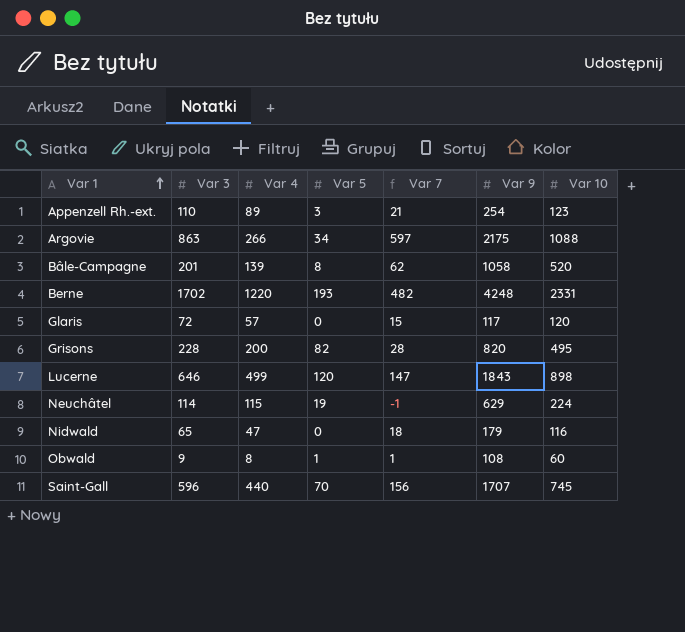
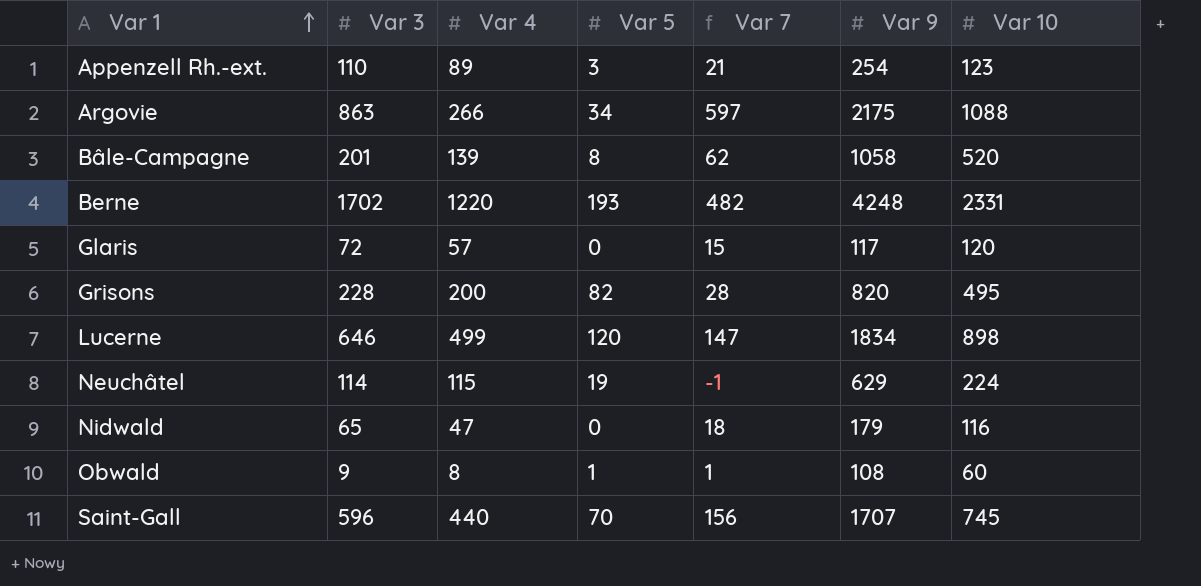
Lucerne | Var 9: 1843 -> 1834

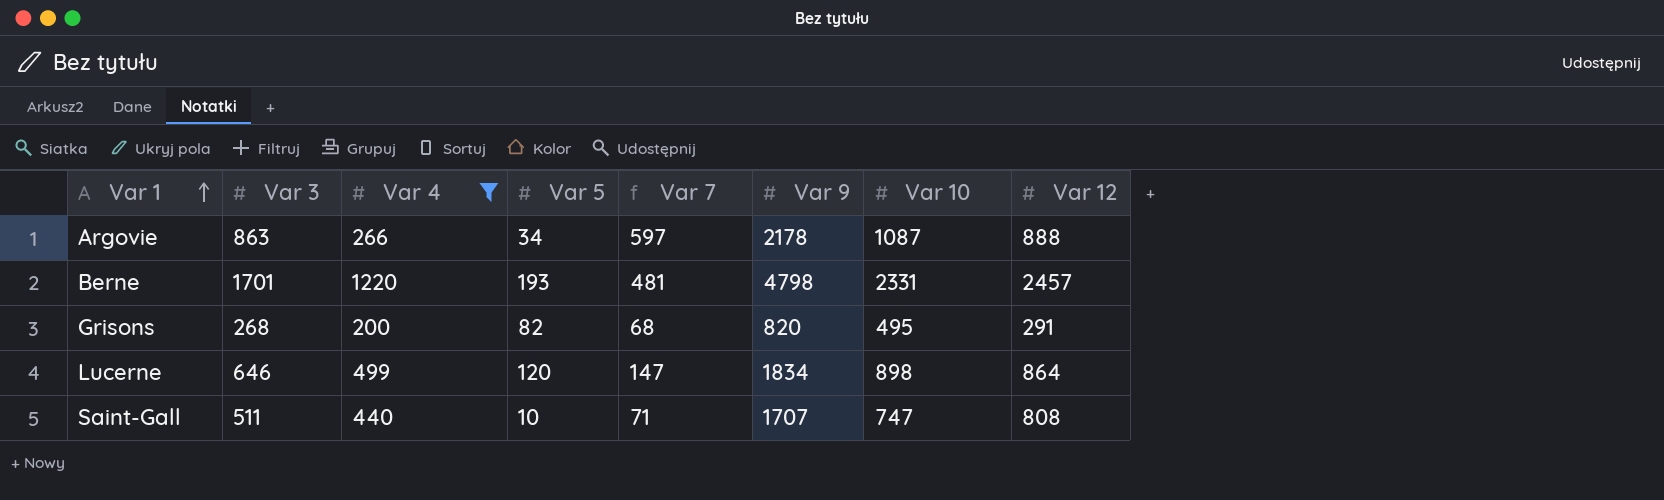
filter: none -> Var 4 >= 200
column Var 12 | position: none -> 8
Argovie | Var 9: 2175 -> 2178
Argovie | Var 10: 1088 -> 1087
Berne | Var 3: 1702 -> 1701
Berne | Var 7: 482 -> 481
Berne | Var 9: 4248 -> 4798
Grisons | Var 3: 228 -> 268
Grisons | Var 7: 28 -> 68
Saint-Gall | Var 3: 596 -> 511
Saint-Gall | Var 5: 70 -> 10
Saint-Gall | Var 7: 156 -> 71
Saint-Gall | Var 10: 745 -> 747

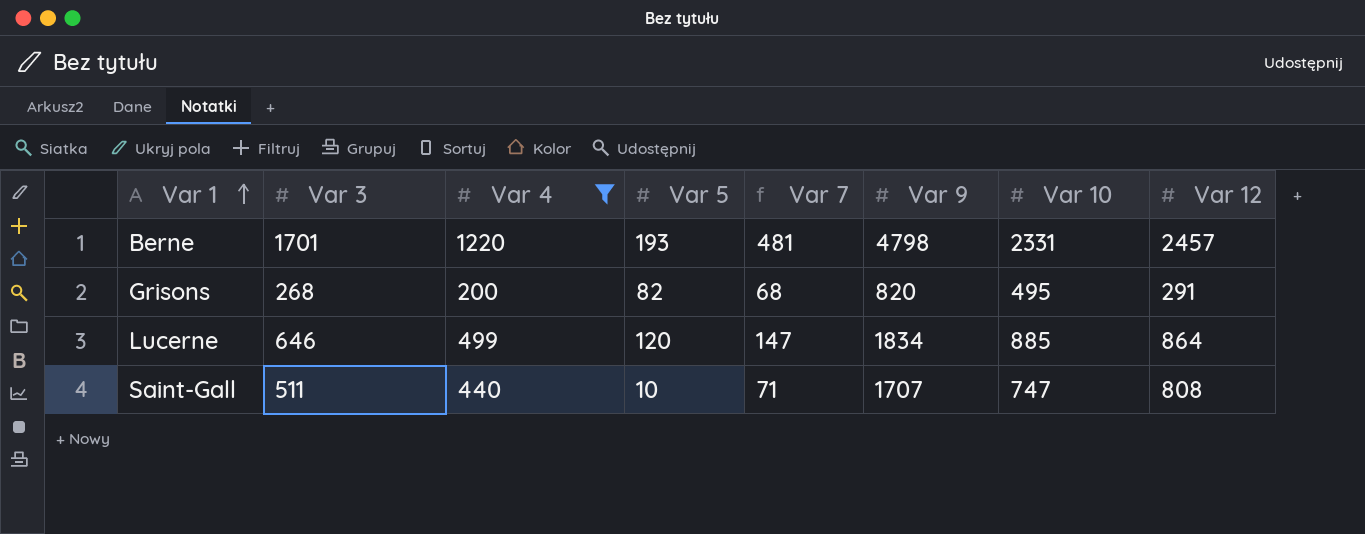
row Argovie: 863 | 266 | 34 | 597 | 2178 | 1087 | 888 -> none
Lucerne | Var 10: 898 -> 885

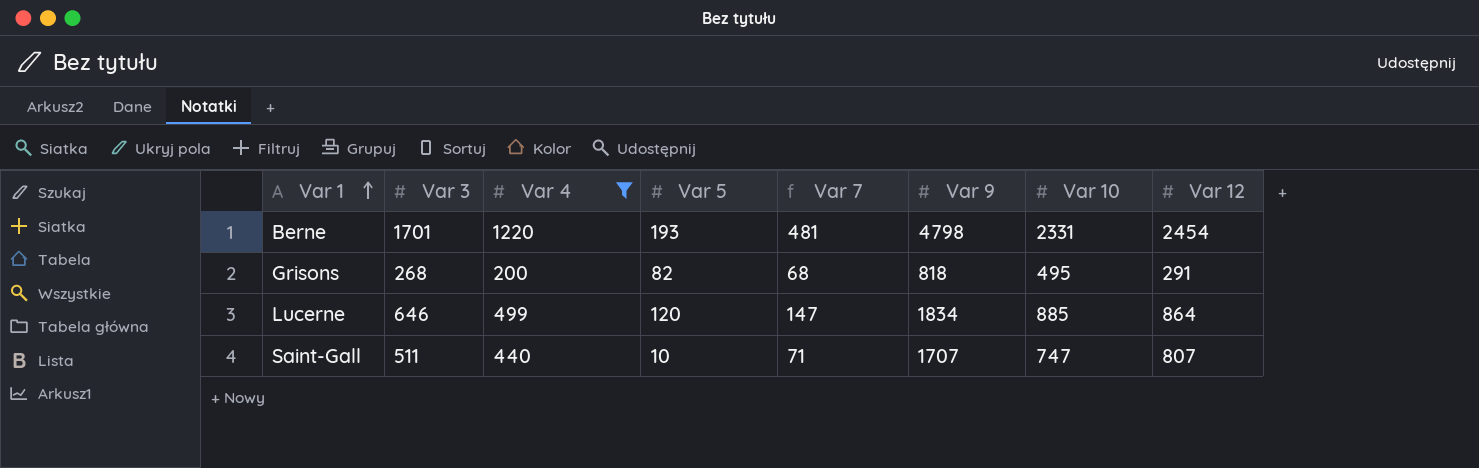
Berne | Var 12: 2457 -> 2454
Grisons | Var 9: 820 -> 818
Saint-Gall | Var 12: 808 -> 807

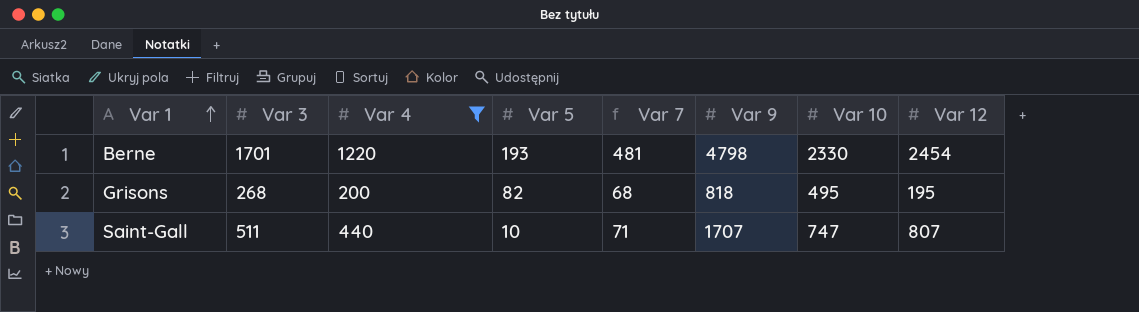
row Lucerne: 646 | 499 | 120 | 147 | 1834 | 885 | 864 -> none
Berne | Var 10: 2331 -> 2330
Grisons | Var 12: 291 -> 195

